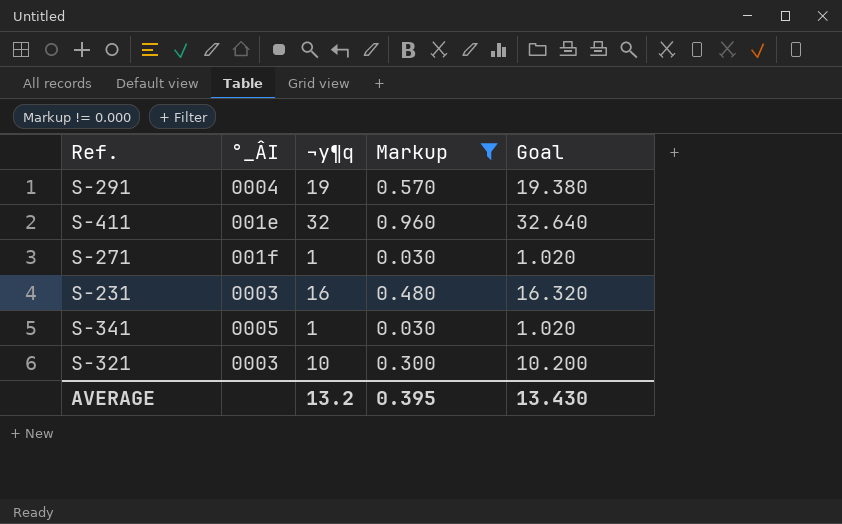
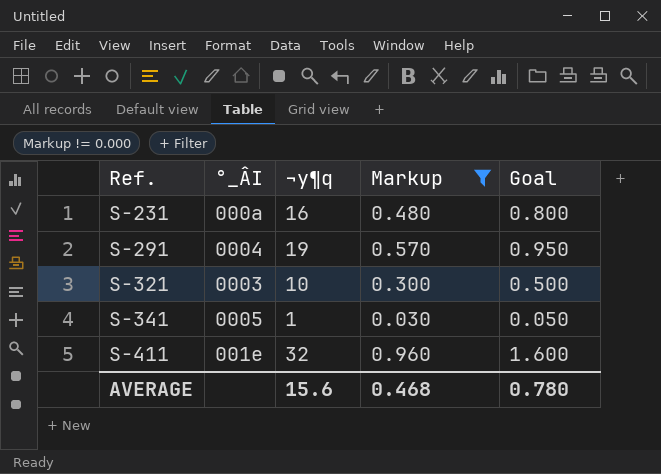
row order: none -> Ref. ascending
column Goal | formula: [¬y¶q] * 1.02 -> [¬y¶q] * 0.05
row S-271: 001f | 1 | 0.030 | 1.020 -> none
S-231 | °_ÂI: 0003 -> 000a
AVERAGE | ¬y¶q: 13.2 -> 15.6
AVERAGE | Markup: 0.395 -> 0.468
AVERAGE | Goal: 13.430 -> 0.780

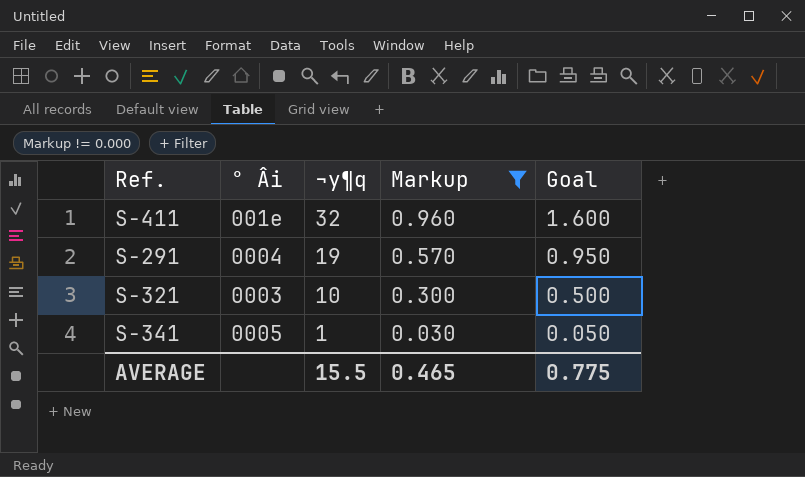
row order: Ref. ascending -> ¬y¶q descending
column name: °_ÂI -> ° Âi
row S-231: 000a | 16 | 0.480 | 0.800 -> none
AVERAGE | ¬y¶q: 15.6 -> 15.5
AVERAGE | Markup: 0.468 -> 0.465
AVERAGE | Goal: 0.780 -> 0.775

